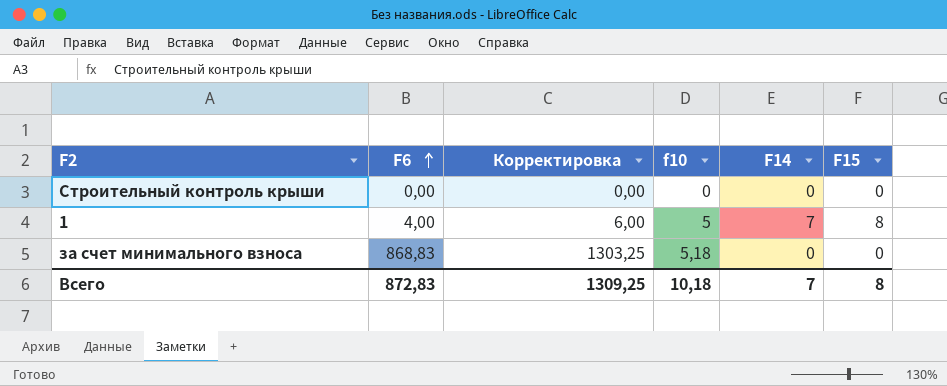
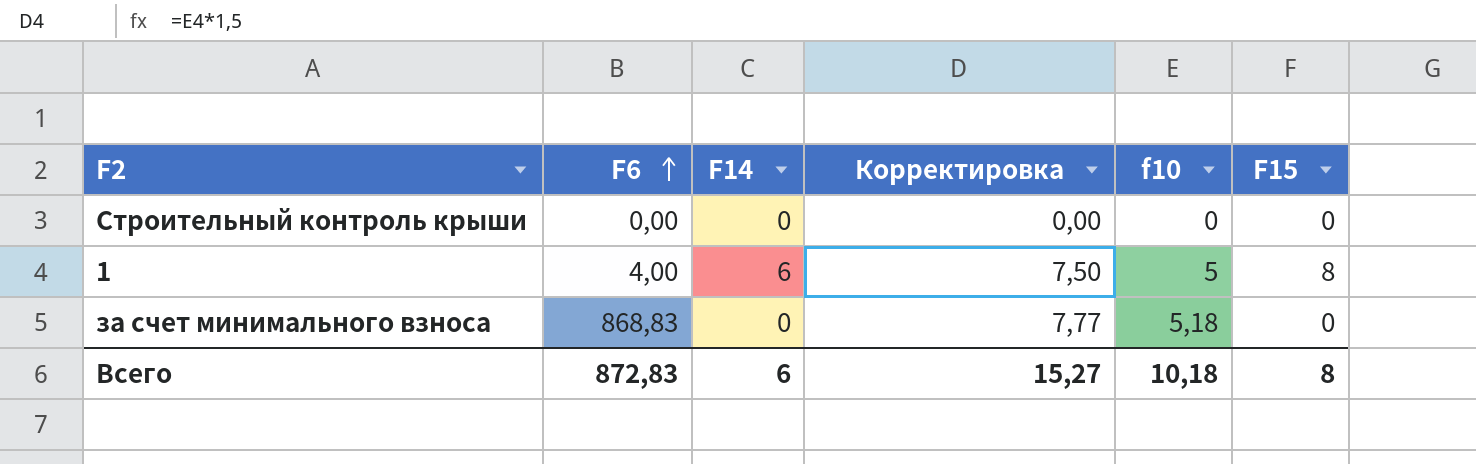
column F14 | position: 5 -> 3
column Корректировка | formula: [F6] * 1,5 -> [f10] * 1,5
1 | F14: 7 -> 6
Всего | F14: 7 -> 6
Всего | Корректировка: 1309,25 -> 15,27

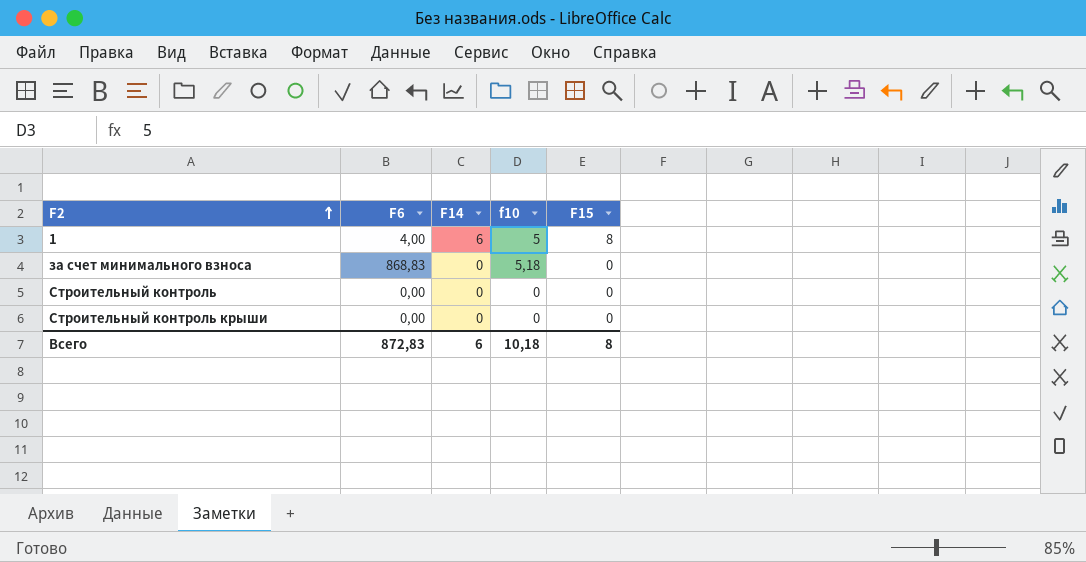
row order: F6 ascending -> F2 ascending
column Корректировка | formula: [f10] * 1,5 -> none
row Строительный контроль: none -> 0,00 | 0 | 0 | 0

